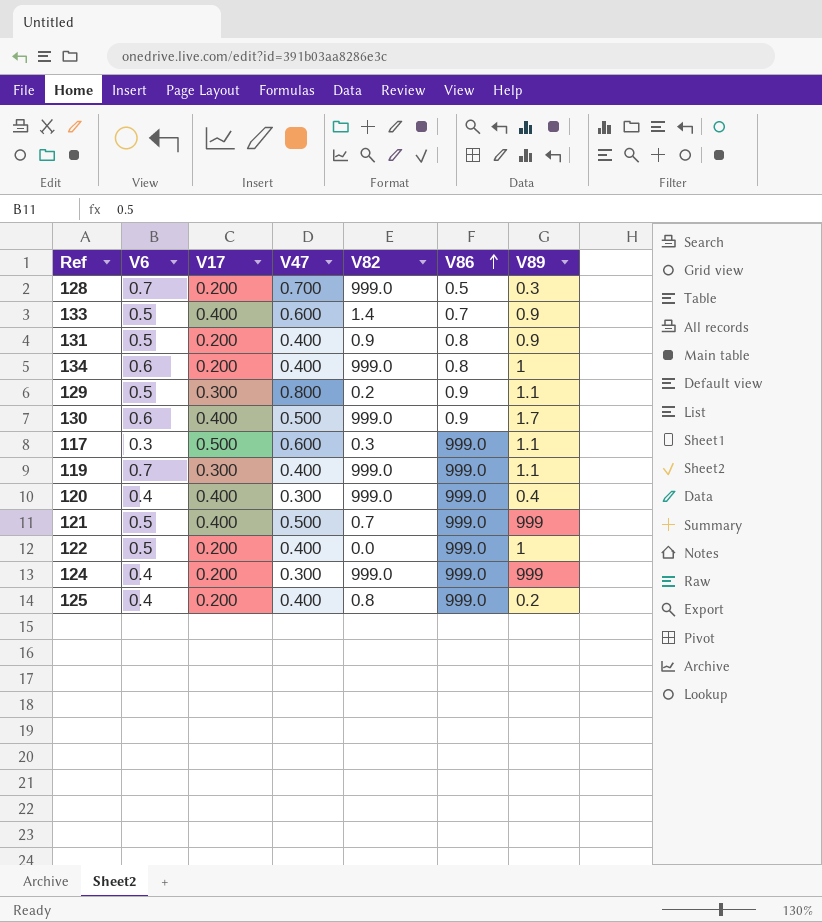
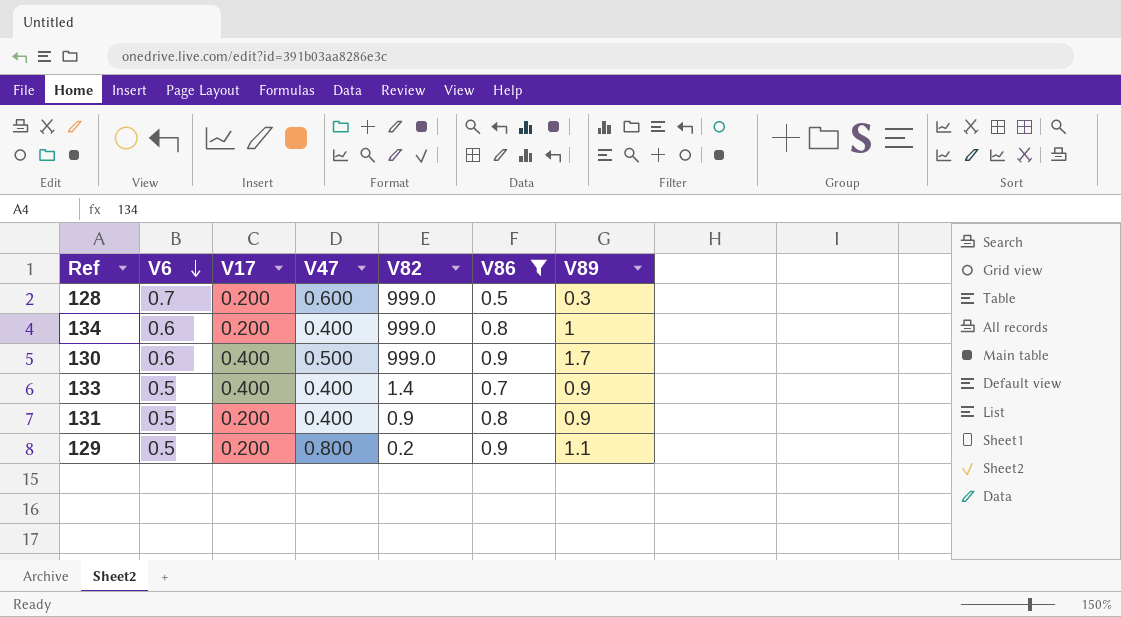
filter: none -> V86 != 999.0
row order: V86 ascending -> V6 descending
128 | V47: 0.700 -> 0.600
133 | V47: 0.600 -> 0.400
129 | V17: 0.300 -> 0.200

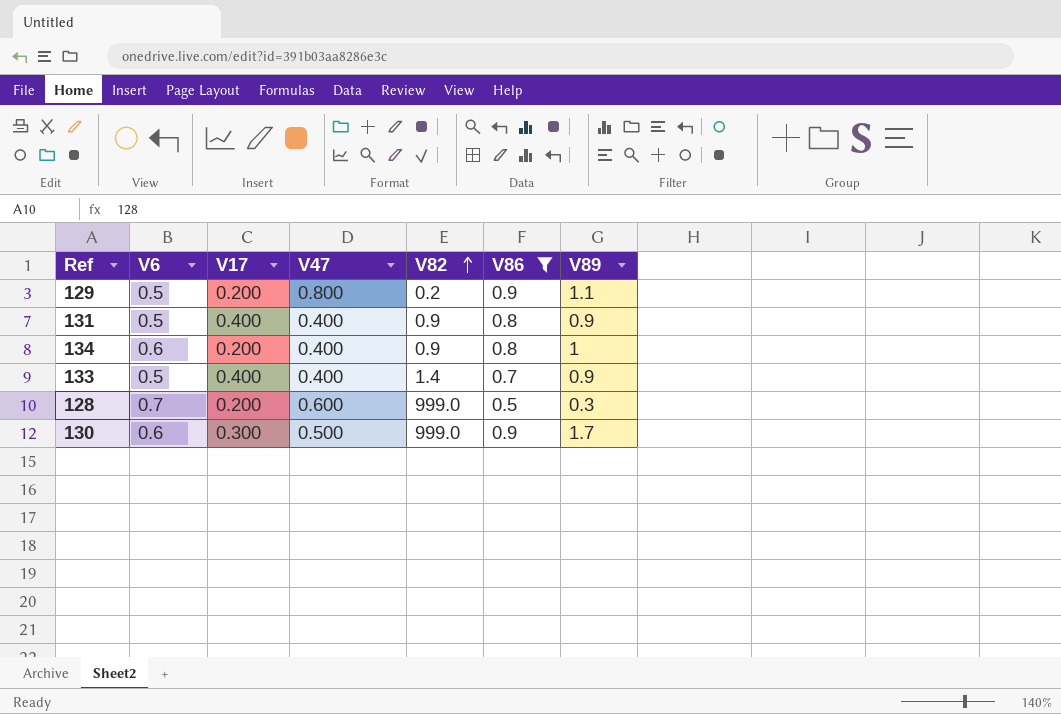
row order: V6 descending -> V82 ascending
131 | V17: 0.200 -> 0.400
134 | V82: 999.0 -> 0.9
130 | V17: 0.400 -> 0.300

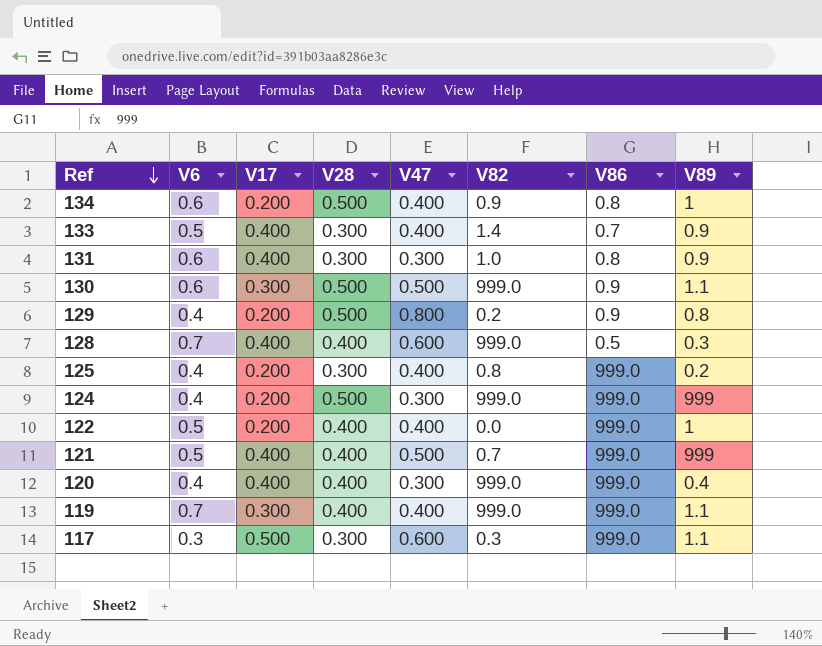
filter: V86 != 999.0 -> none
row order: V82 ascending -> Ref descending
column V28 | position: none -> 4
131 | V6: 0.5 -> 0.6
131 | V47: 0.400 -> 0.300
131 | V82: 0.9 -> 1.0
130 | V89: 1.7 -> 1.1
129 | V6: 0.5 -> 0.4
129 | V89: 1.1 -> 0.8
128 | V17: 0.200 -> 0.400

